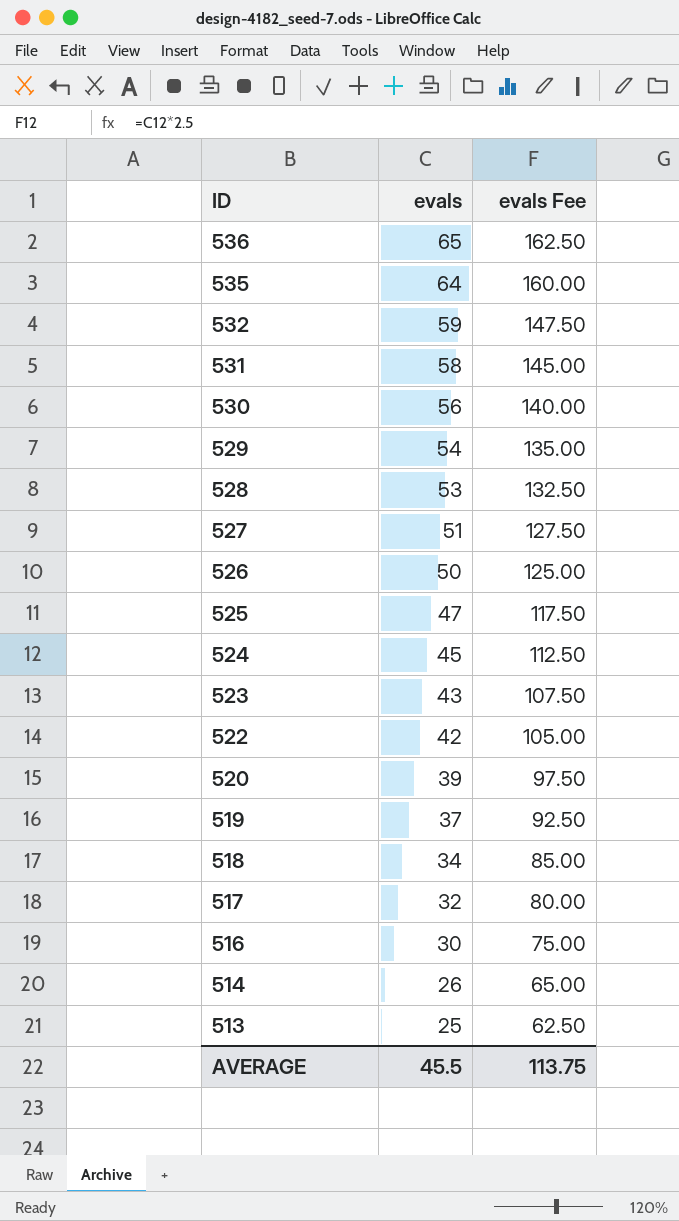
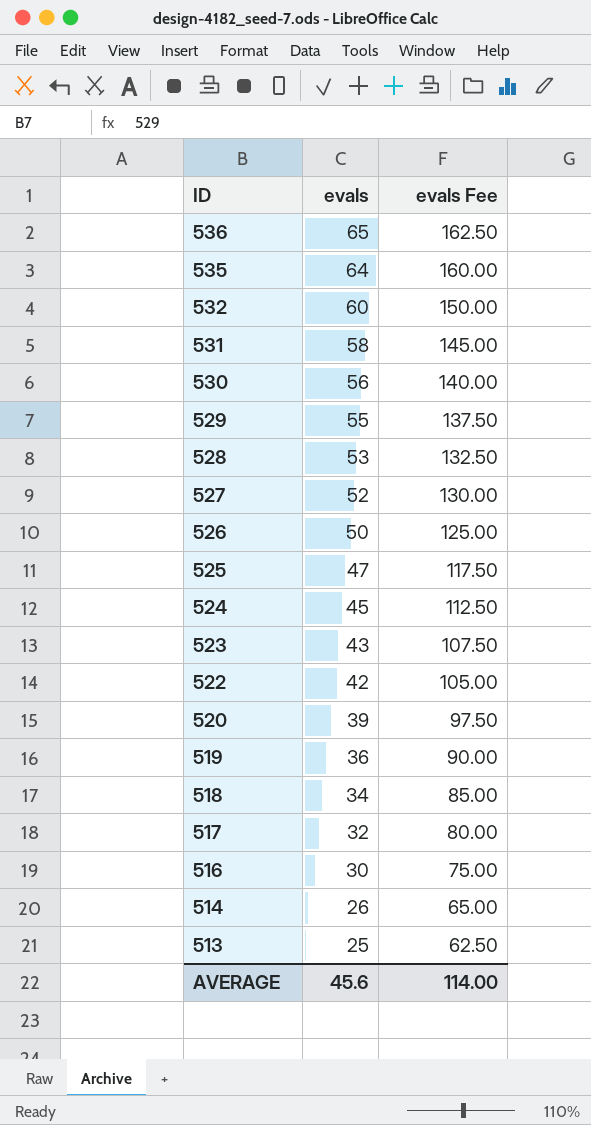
532 | evals: 59 -> 60
532 | evals Fee: 147.50 -> 150.00
529 | evals: 54 -> 55
529 | evals Fee: 135.00 -> 137.50
527 | evals: 51 -> 52
527 | evals Fee: 127.50 -> 130.00
519 | evals: 37 -> 36
519 | evals Fee: 92.50 -> 90.00
AVERAGE | evals: 45.5 -> 45.6
AVERAGE | evals Fee: 113.75 -> 114.00

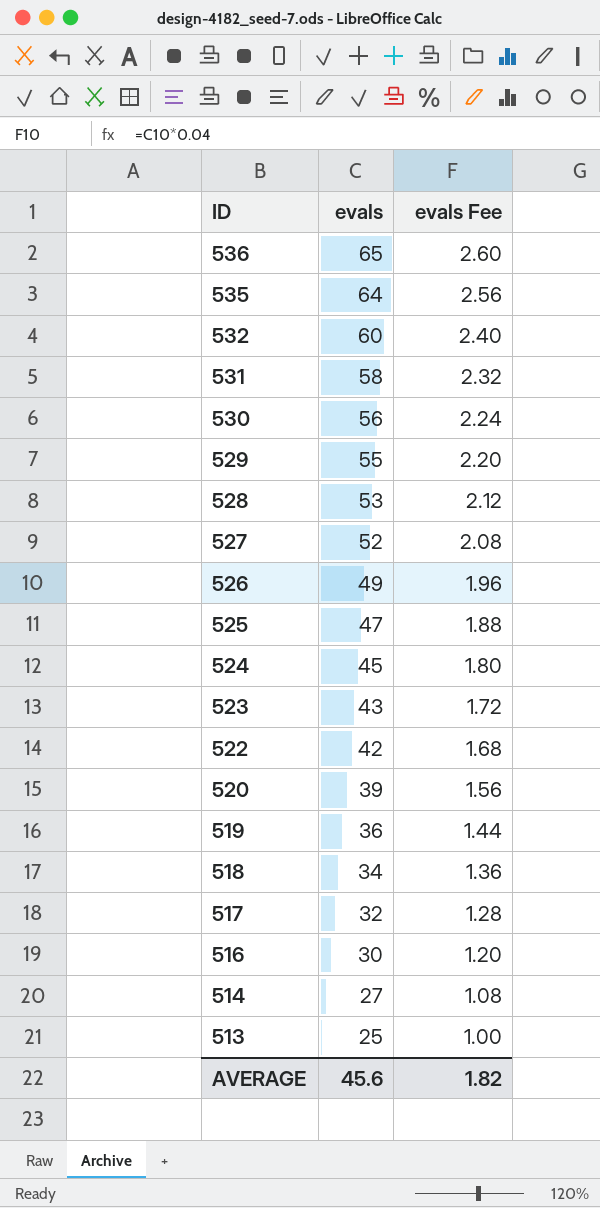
column evals Fee | formula: [evals] * 2.5 -> [evals] * 0.04
526 | evals: 50 -> 49
514 | evals: 26 -> 27
AVERAGE | evals Fee: 114.00 -> 1.82

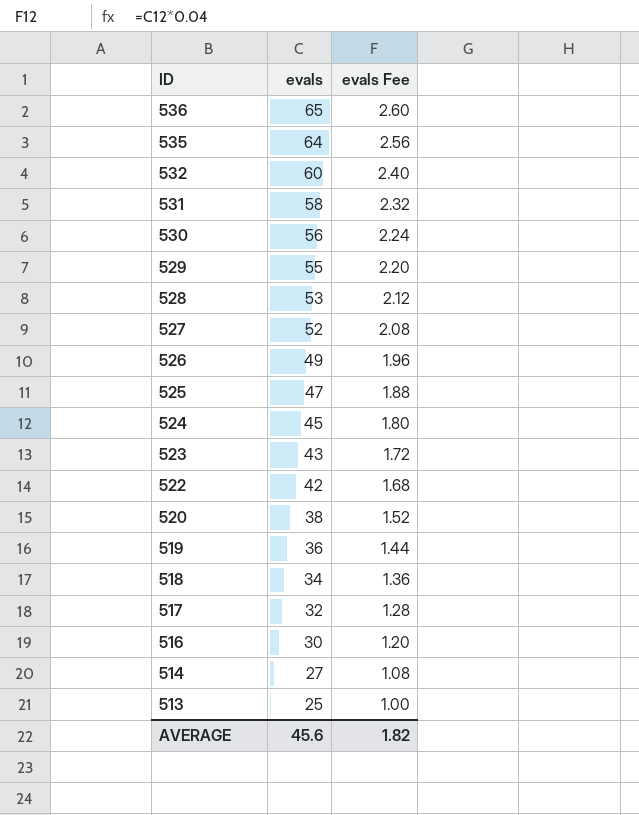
520 | evals: 39 -> 38
520 | evals Fee: 1.56 -> 1.52

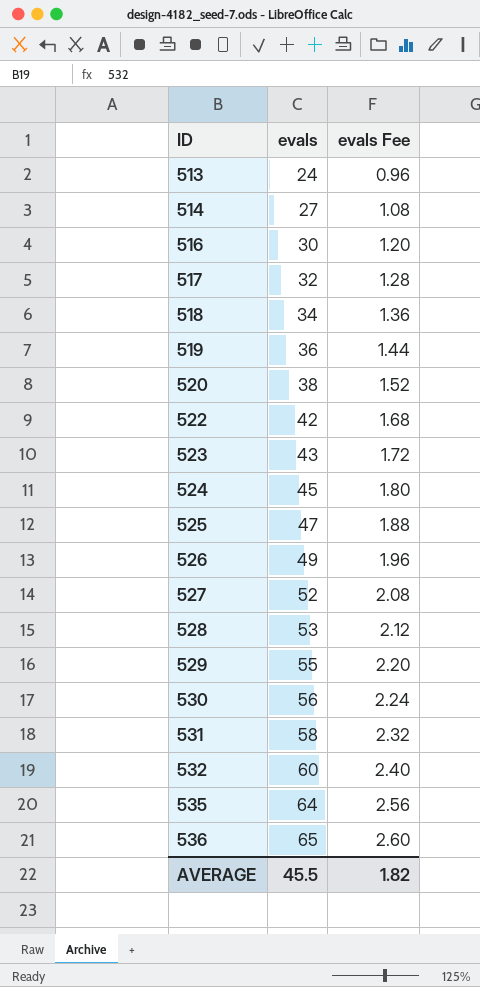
row order: ID descending -> ID ascending
513 | evals: 25 -> 24
513 | evals Fee: 1.00 -> 0.96
AVERAGE | evals: 45.6 -> 45.5

